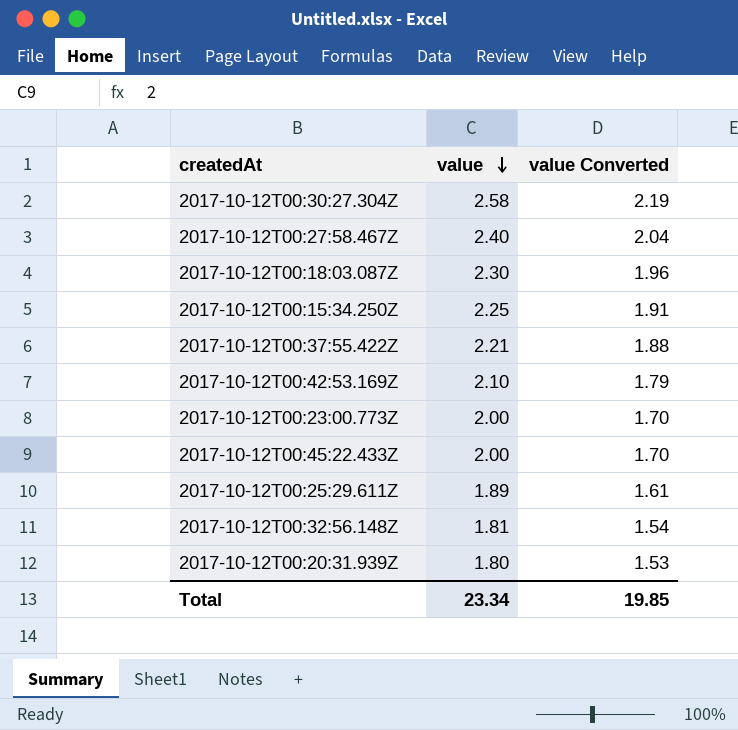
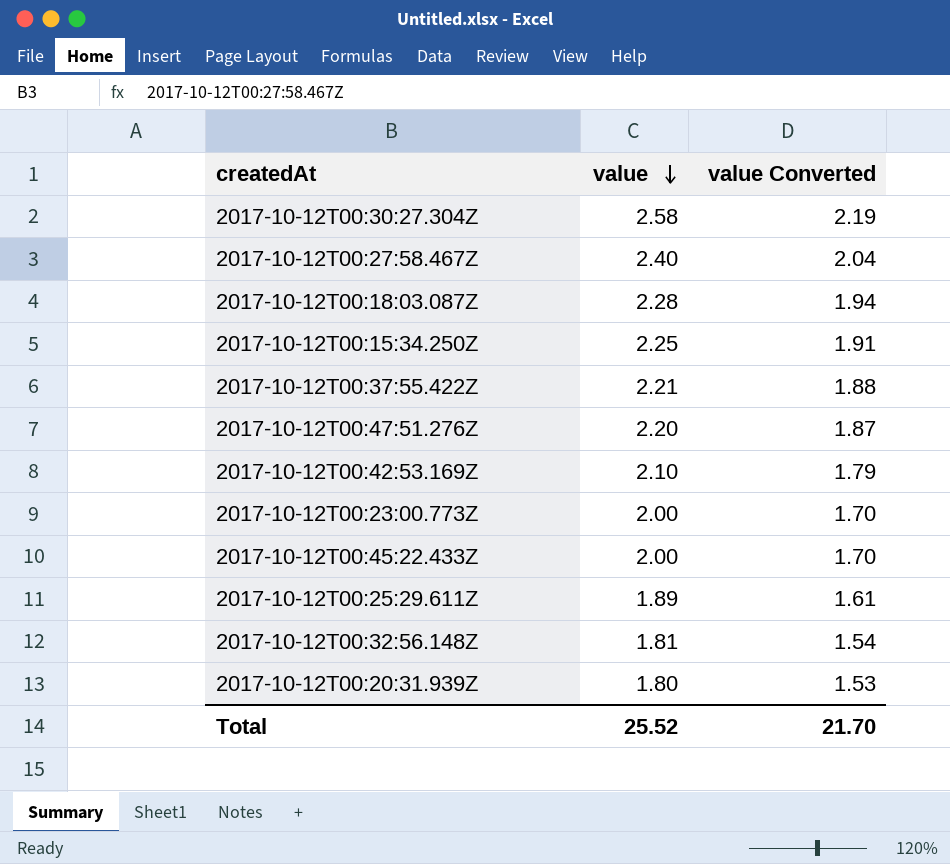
2017-10-12T00:18:03.087Z | value: 2.30 -> 2.28
2017-10-12T00:18:03.087Z | value Converted: 1.96 -> 1.94
row 2017-10-12T00:47:51.276Z: none -> 2.20 | 1.87
Total | value: 23.34 -> 25.52
Total | value Converted: 19.85 -> 21.70

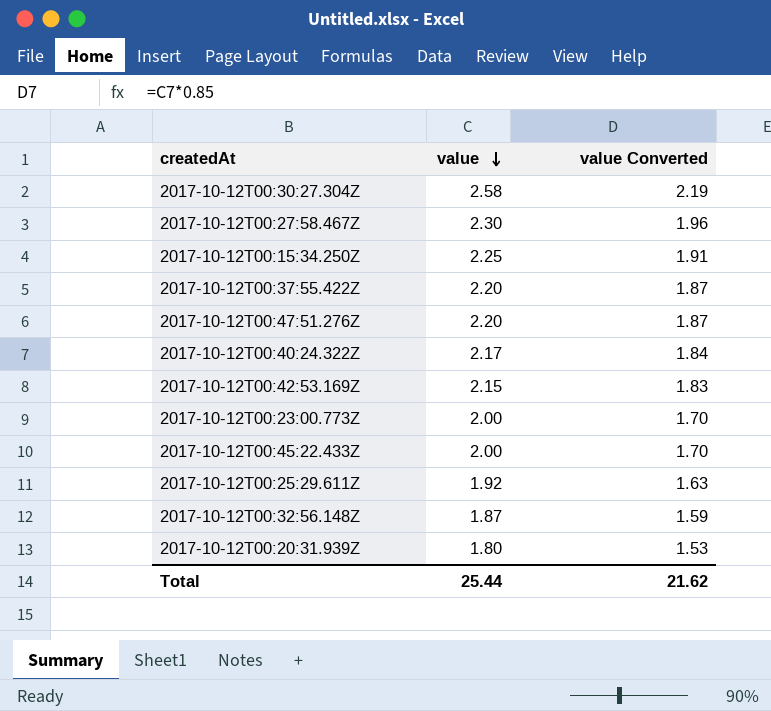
row 2017-10-12T00:18:03.087Z: 2.28 | 1.94 -> none
2017-10-12T00:27:58.467Z | value: 2.40 -> 2.30
2017-10-12T00:27:58.467Z | value Converted: 2.04 -> 1.96
2017-10-12T00:37:55.422Z | value: 2.21 -> 2.20
2017-10-12T00:37:55.422Z | value Converted: 1.88 -> 1.87
row 2017-10-12T00:40:24.322Z: none -> 2.17 | 1.84
2017-10-12T00:42:53.169Z | value: 2.10 -> 2.15
2017-10-12T00:42:53.169Z | value Converted: 1.79 -> 1.83
2017-10-12T00:25:29.611Z | value: 1.89 -> 1.92
2017-10-12T00:25:29.611Z | value Converted: 1.61 -> 1.63
2017-10-12T00:32:56.148Z | value: 1.81 -> 1.87
2017-10-12T00:32:56.148Z | value Converted: 1.54 -> 1.59
Total | value: 25.52 -> 25.44
Total | value Converted: 21.70 -> 21.62

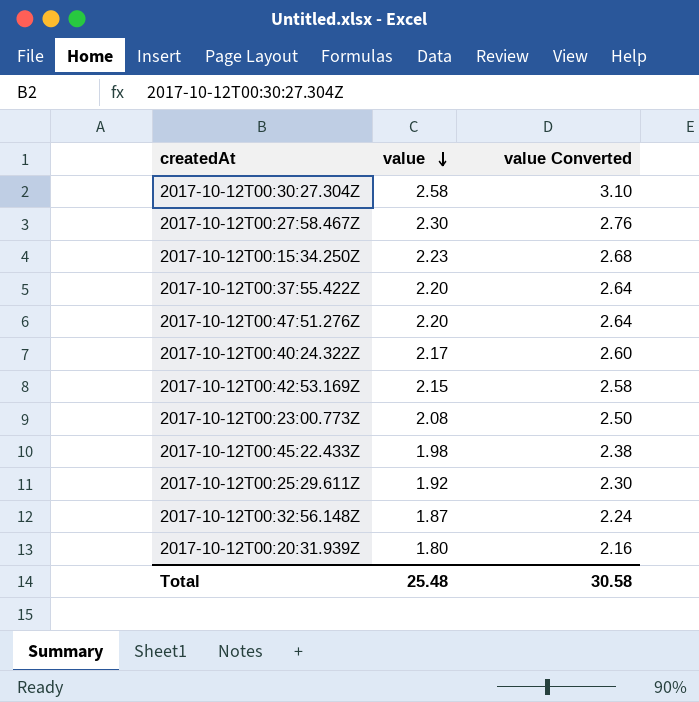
column value Converted | formula: [value] * 0.85 -> [value] * 1.2
2017-10-12T00:15:34.250Z | value: 2.25 -> 2.23
2017-10-12T00:23:00.773Z | value: 2.00 -> 2.08
2017-10-12T00:45:22.433Z | value: 2.00 -> 1.98
Total | value: 25.44 -> 25.48
Total | value Converted: 21.62 -> 30.58

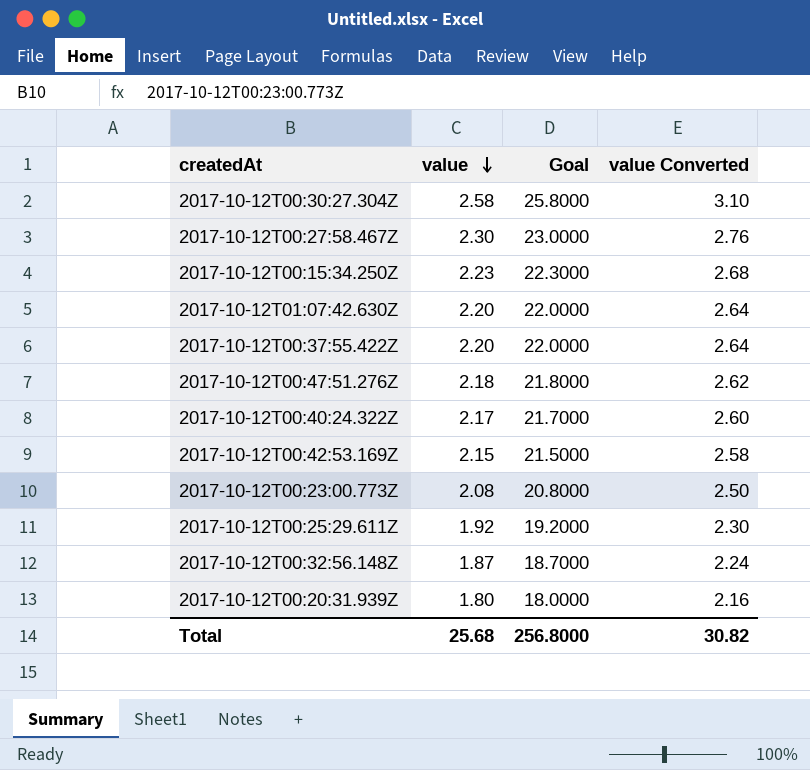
column Goal | formula: none -> [value] * 10
row 2017-10-12T00:45:22.433Z: 1.98 | 2.38 -> none
row 2017-10-12T01:07:42.630Z: none -> 2.20 | 22.0000 | 2.64
2017-10-12T00:47:51.276Z | value: 2.20 -> 2.18
2017-10-12T00:47:51.276Z | value Converted: 2.64 -> 2.62
Total | value: 25.48 -> 25.68
Total | value Converted: 30.58 -> 30.82

